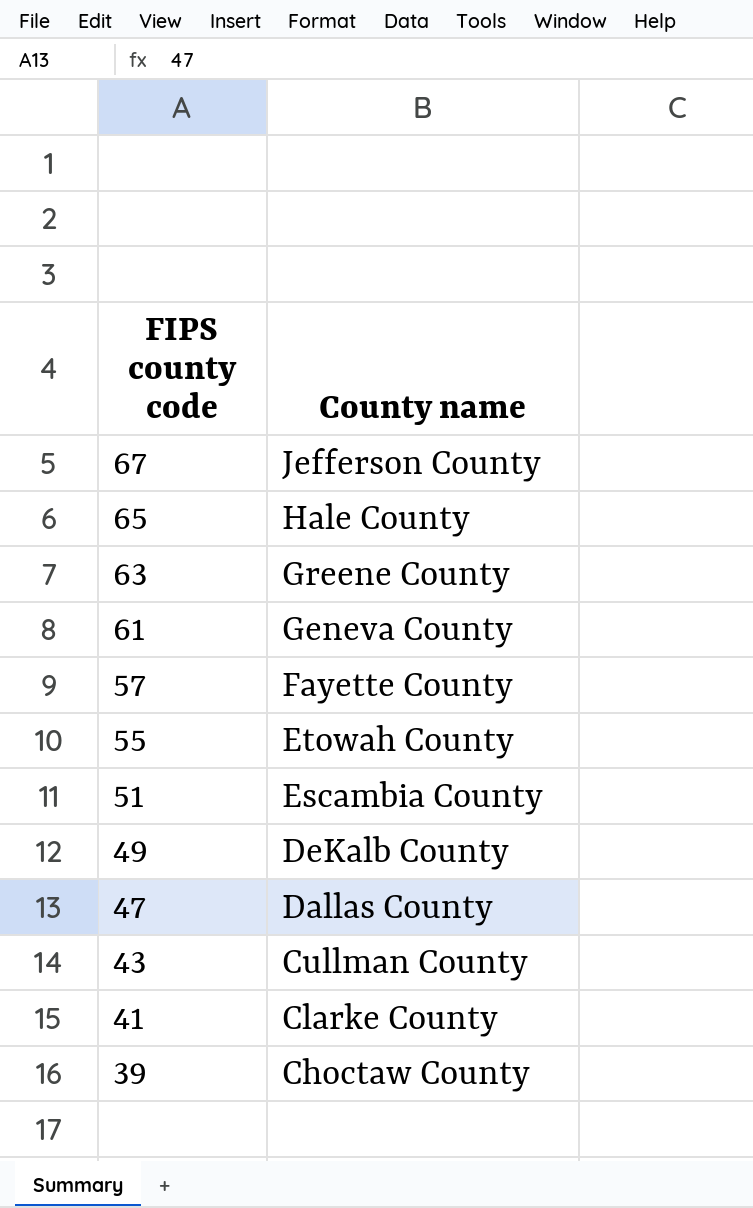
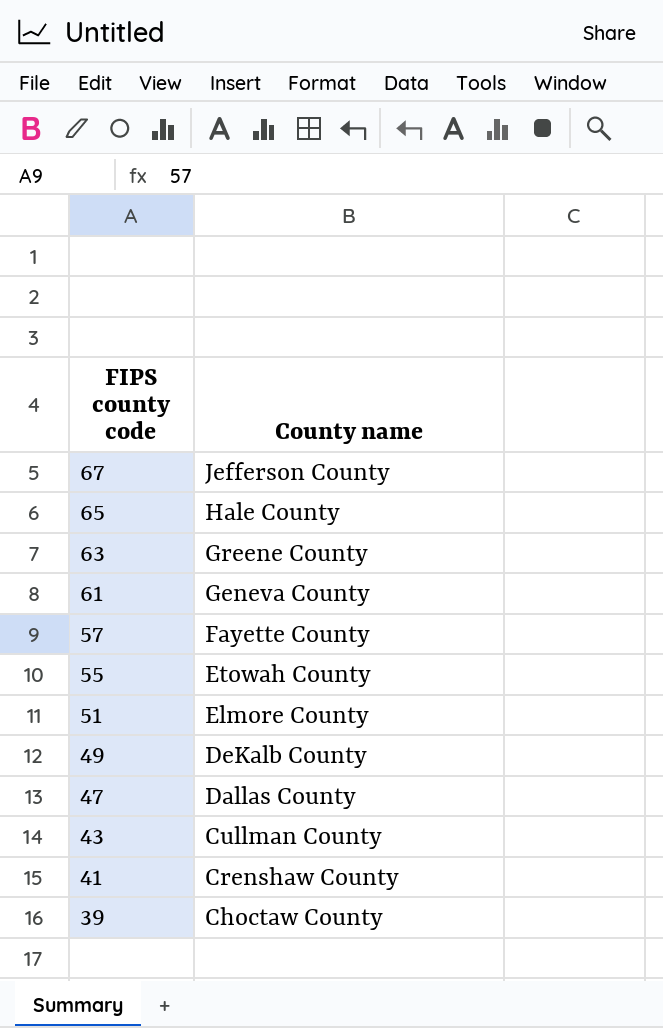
51 | County name: Escambia County -> Elmore County
41 | County name: Clarke County -> Crenshaw County

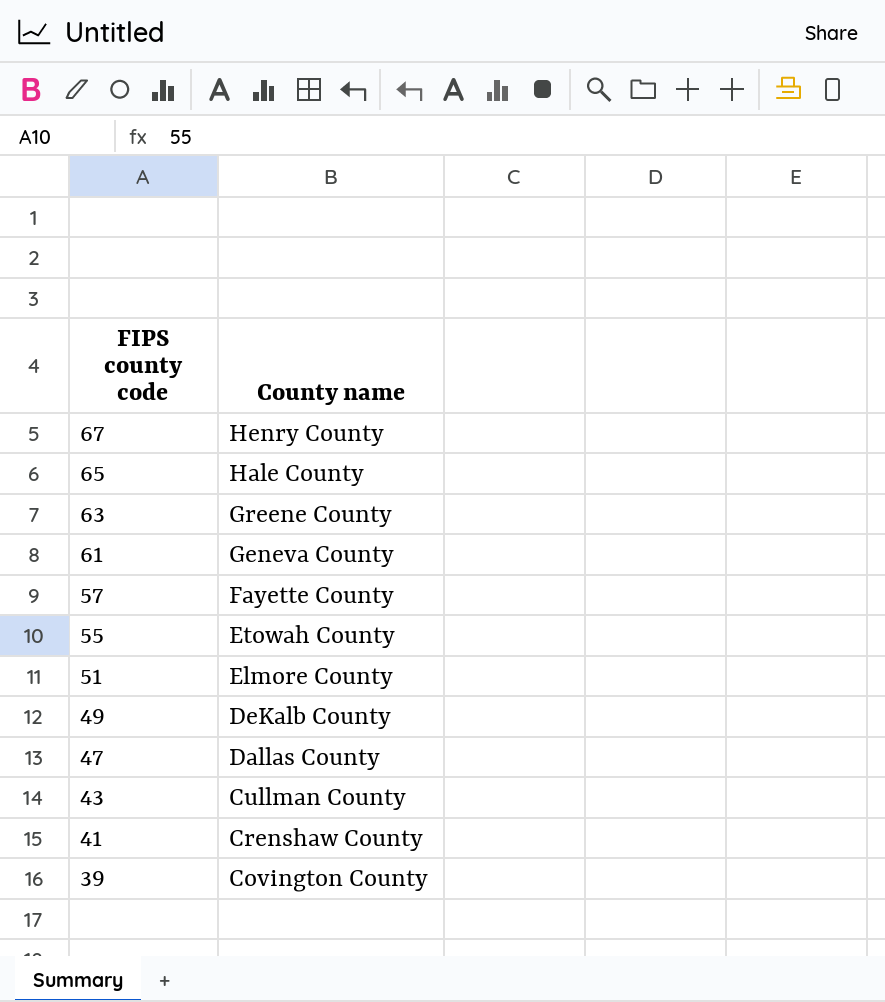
67 | County name: Jefferson County -> Henry County
39 | County name: Choctaw County -> Covington County

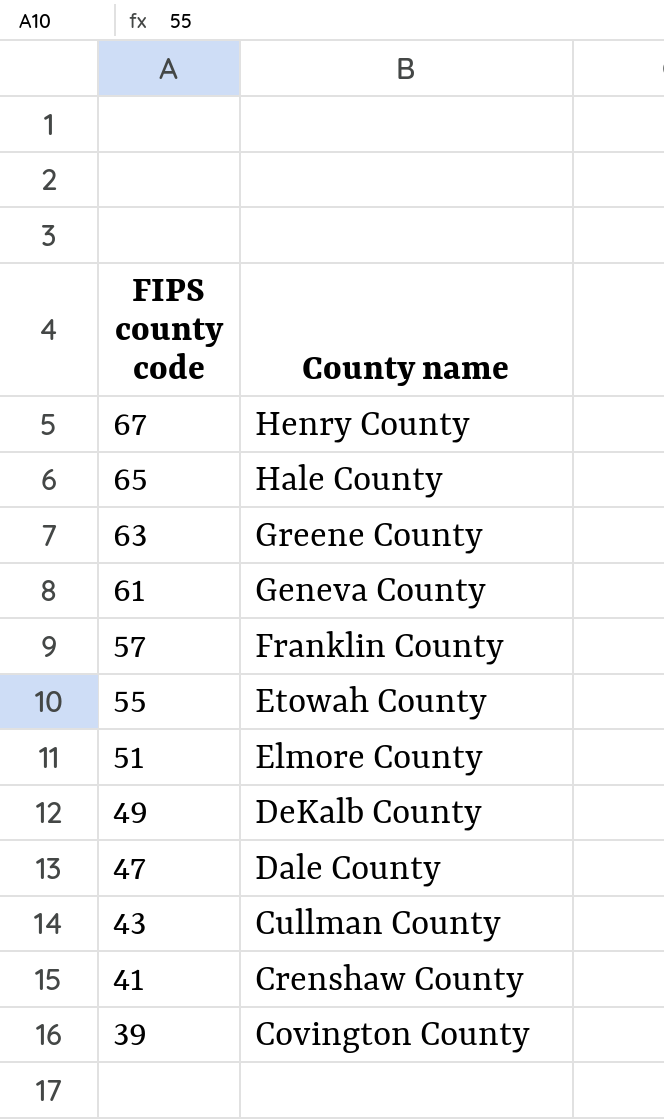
57 | County name: Fayette County -> Franklin County
47 | County name: Dallas County -> Dale County

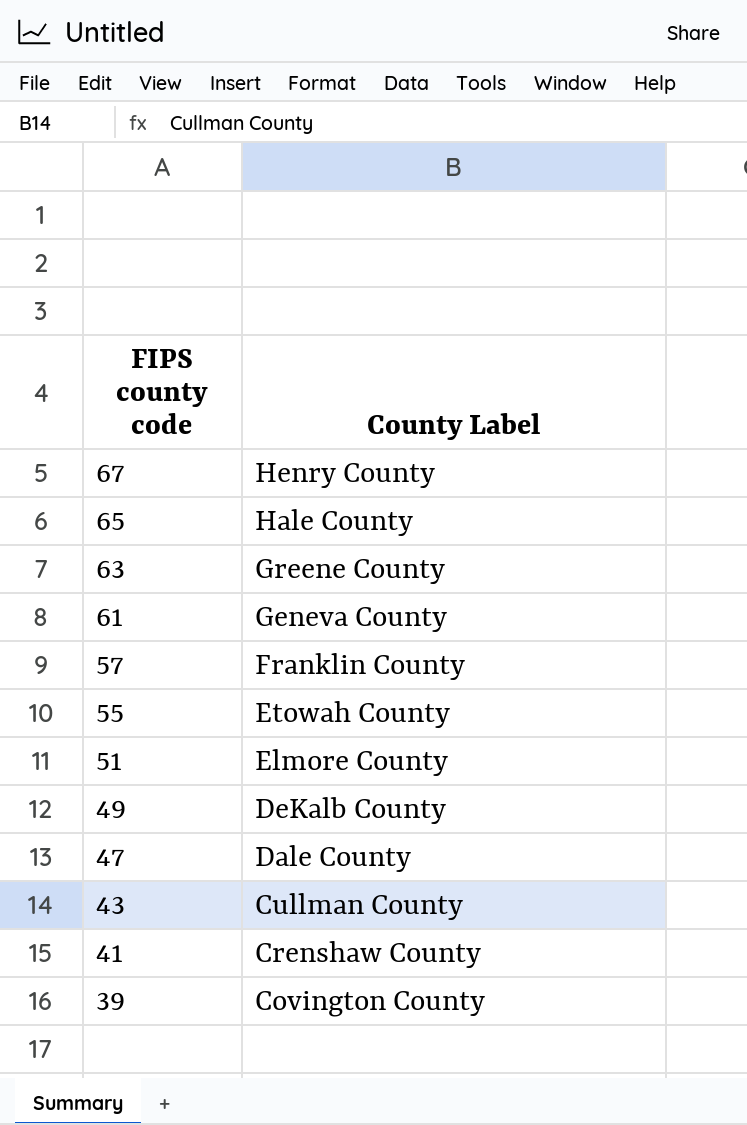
column name: County name -> County Label

